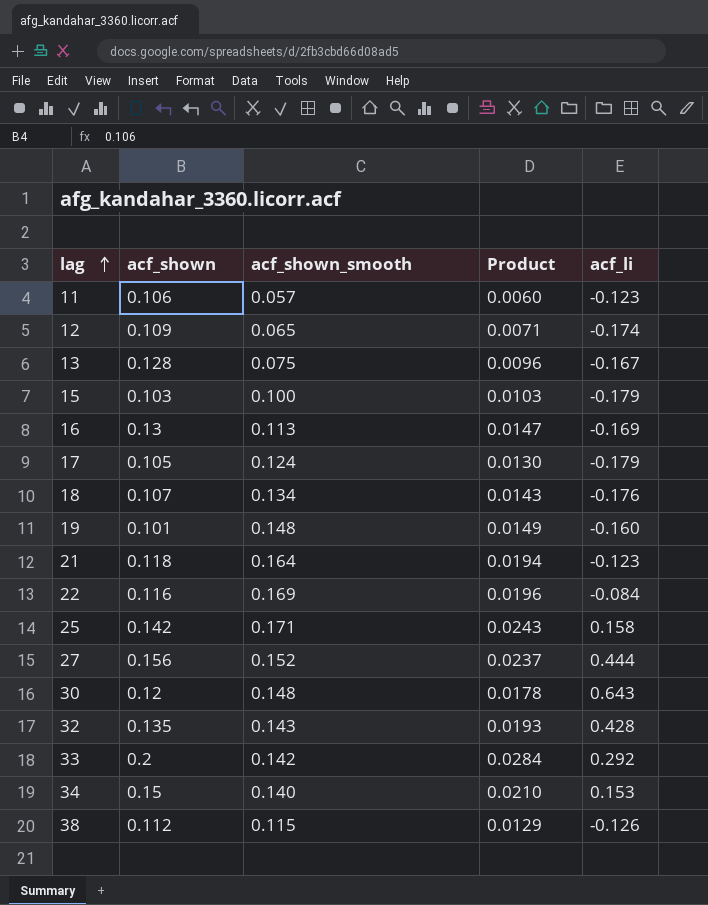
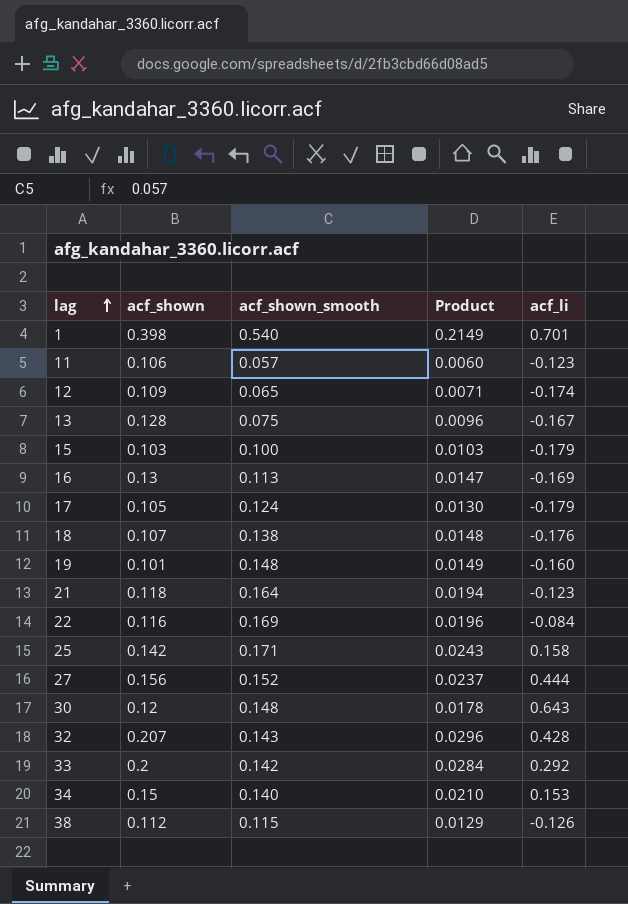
row 1: none -> 0.398 | 0.540 | 0.2149 | 0.701
18 | acf_shown_smooth: 0.134 -> 0.138
18 | Product: 0.0143 -> 0.0148
32 | acf_shown: 0.135 -> 0.207
32 | Product: 0.0193 -> 0.0296

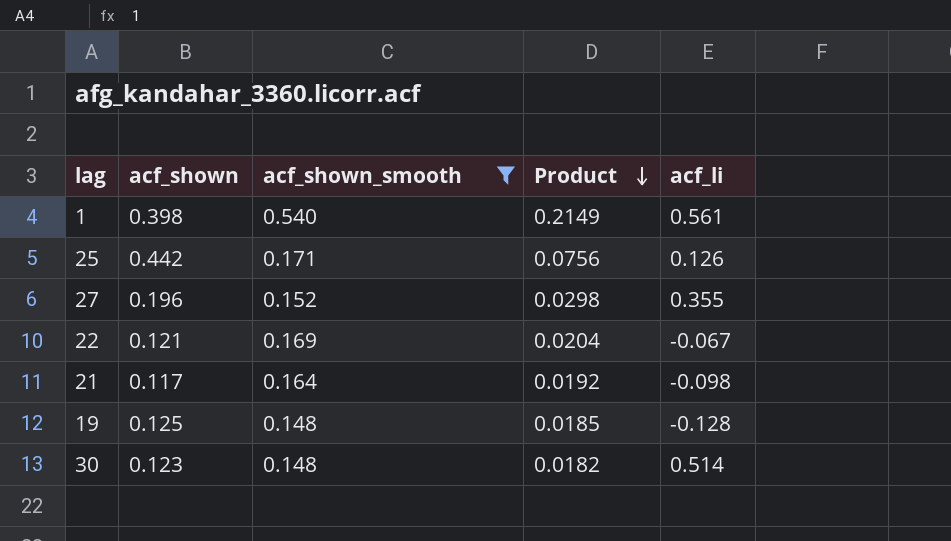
filter: none -> acf_shown_smooth >= 0.148
row order: lag ascending -> Product descending
1 | acf_li: 0.701 -> 0.561
25 | acf_shown: 0.142 -> 0.442
25 | Product: 0.0243 -> 0.0756
25 | acf_li: 0.158 -> 0.126
27 | acf_shown: 0.156 -> 0.196
27 | Product: 0.0237 -> 0.0298
27 | acf_li: 0.444 -> 0.355
22 | acf_shown: 0.116 -> 0.121
22 | Product: 0.0196 -> 0.0204
22 | acf_li: -0.084 -> -0.067
21 | acf_shown: 0.118 -> 0.117
21 | Product: 0.0194 -> 0.0192
21 | acf_li: -0.123 -> -0.098
19 | acf_shown: 0.101 -> 0.125
19 | Product: 0.0149 -> 0.0185
19 | acf_li: -0.160 -> -0.128
30 | acf_shown: 0.12 -> 0.123
30 | Product: 0.0178 -> 0.0182
30 | acf_li: 0.643 -> 0.514

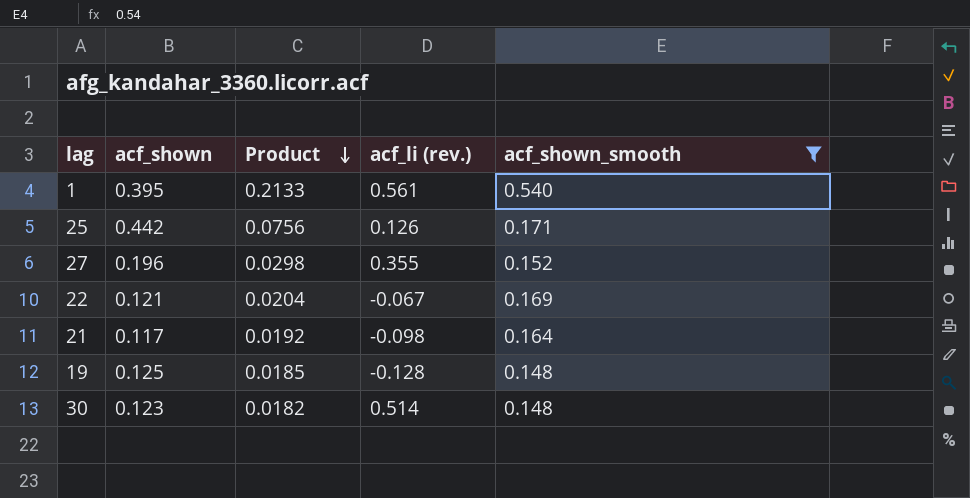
column name: acf_li -> acf_li (rev.)
column acf_shown_smooth | position: 3 -> 5
1 | acf_shown: 0.398 -> 0.395
1 | Product: 0.2149 -> 0.2133

